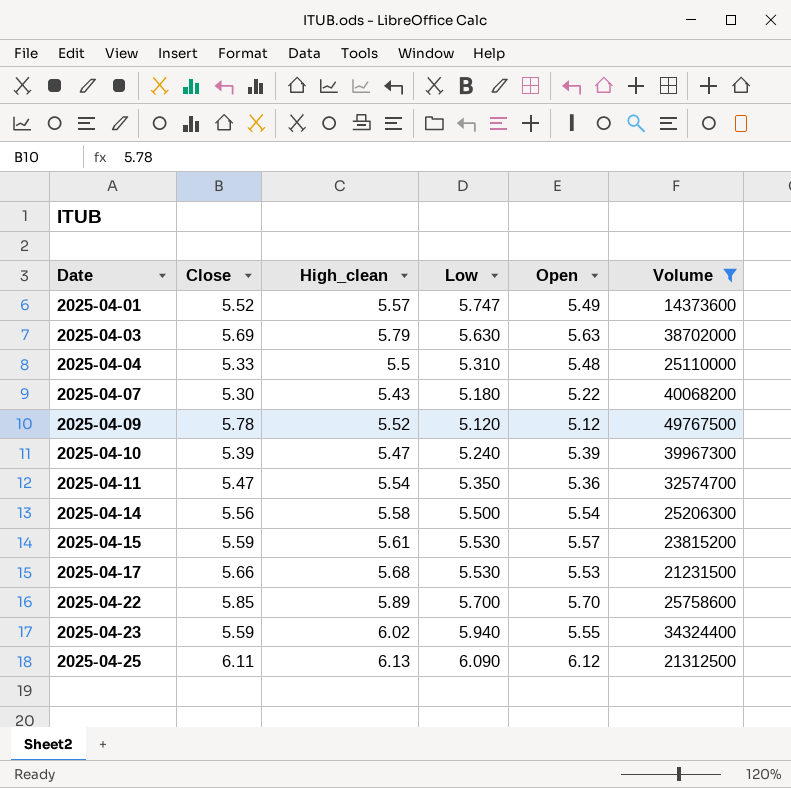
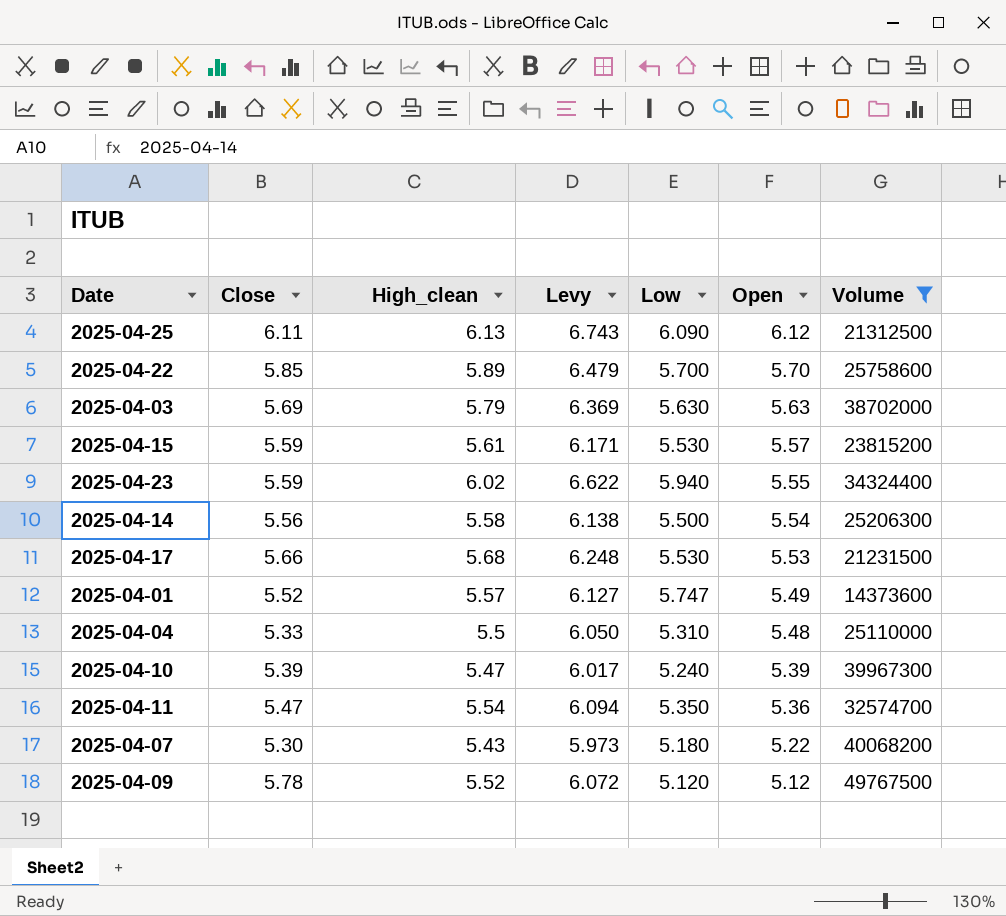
row order: Date ascending -> Open descending
column Levy | formula: none -> [High_clean] * 1.1

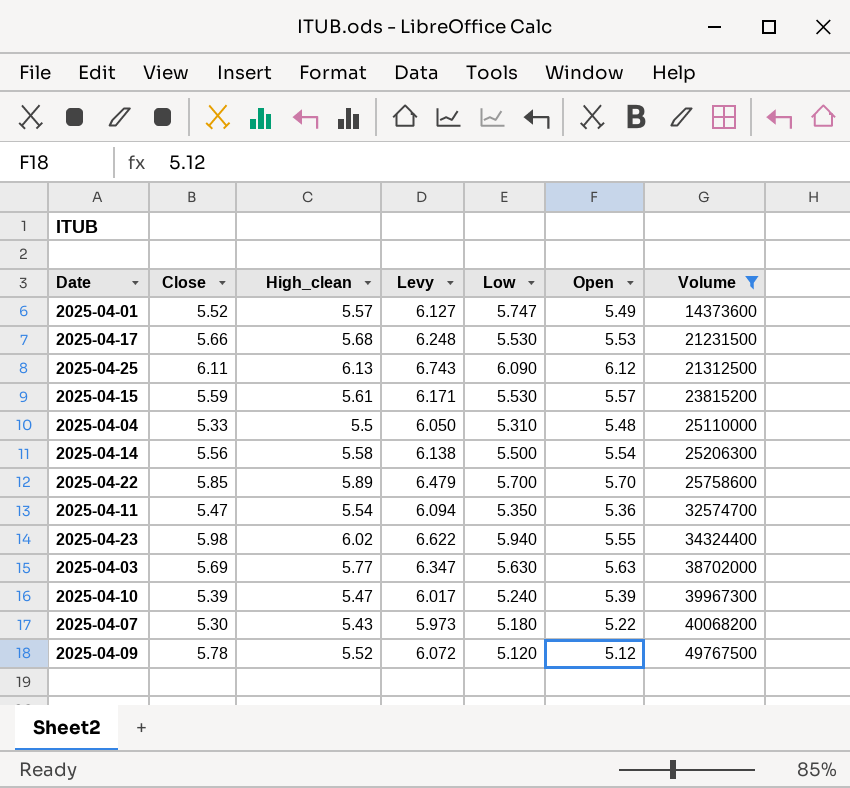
row order: Open descending -> Volume ascending
2025-04-23 | Close: 5.59 -> 5.98
2025-04-03 | High_clean: 5.79 -> 5.77
2025-04-03 | Levy: 6.369 -> 6.347

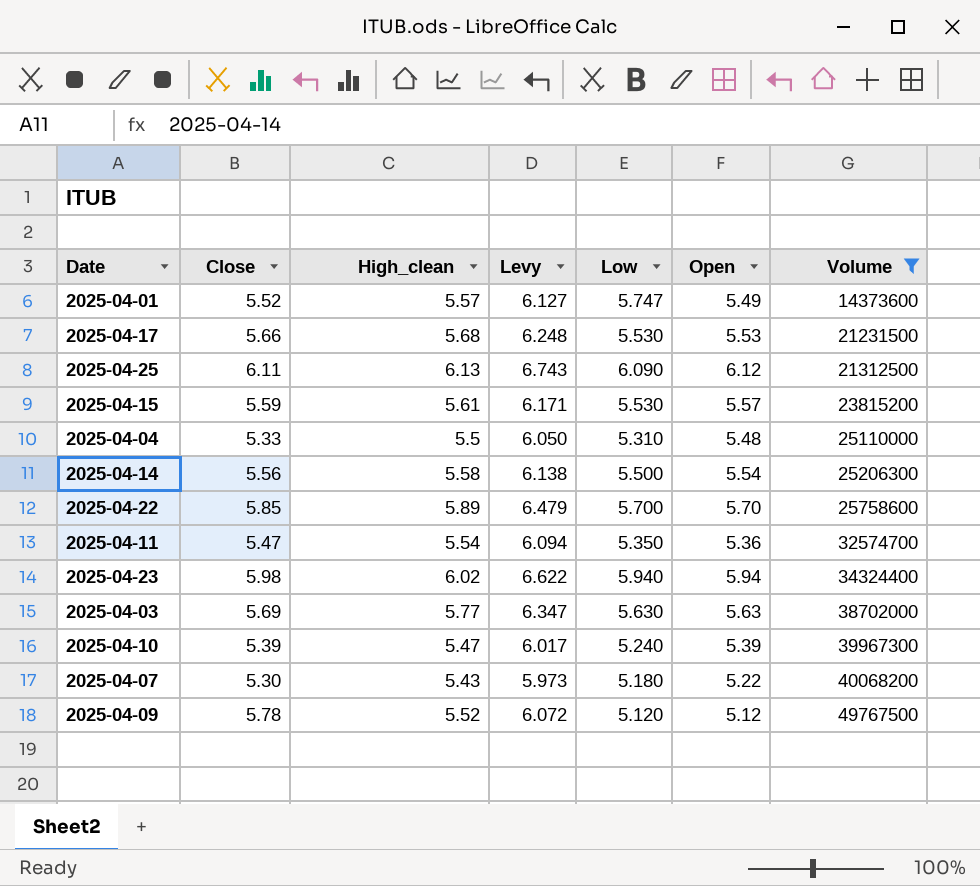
2025-04-23 | Open: 5.55 -> 5.94

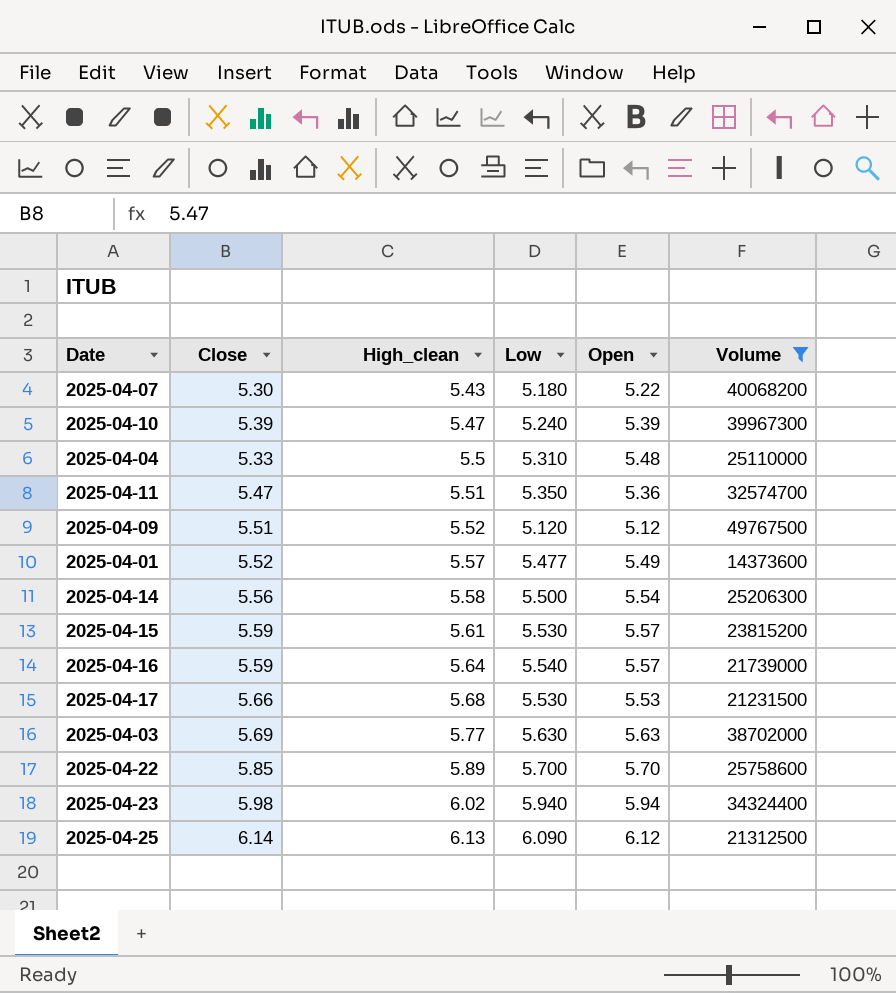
row order: Volume ascending -> High_clean ascending
column Levy | formula: [High_clean] * 1.1 -> none
2025-04-11 | High_clean: 5.54 -> 5.51
2025-04-09 | Close: 5.78 -> 5.51
2025-04-01 | Low: 5.747 -> 5.477
row 2025-04-16: none -> 5.59 | 5.64 | 5.540 | 5.57 | 21739000
2025-04-25 | Close: 6.11 -> 6.14

